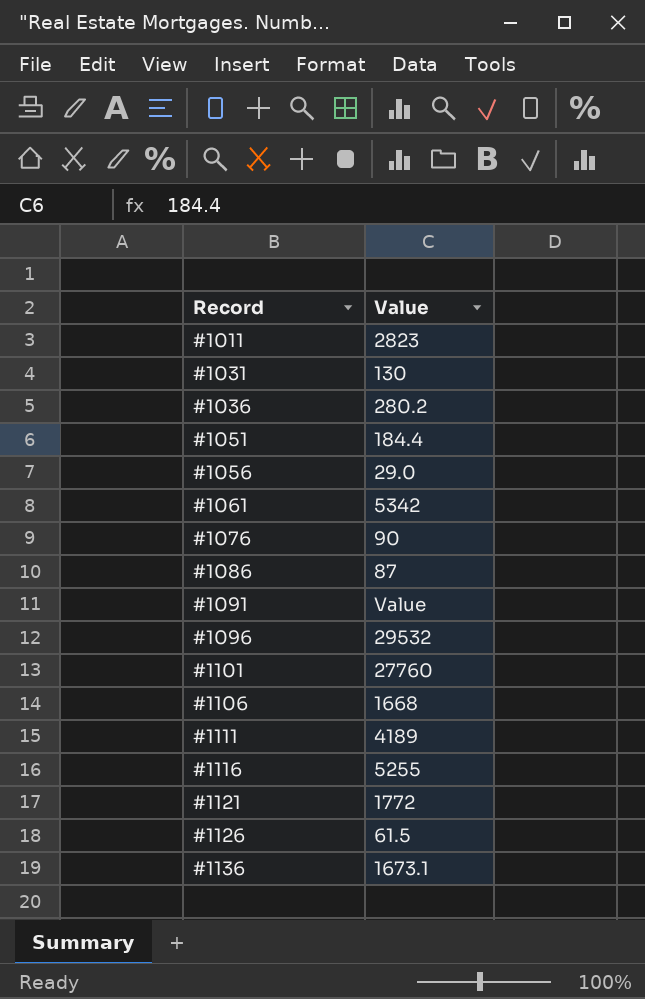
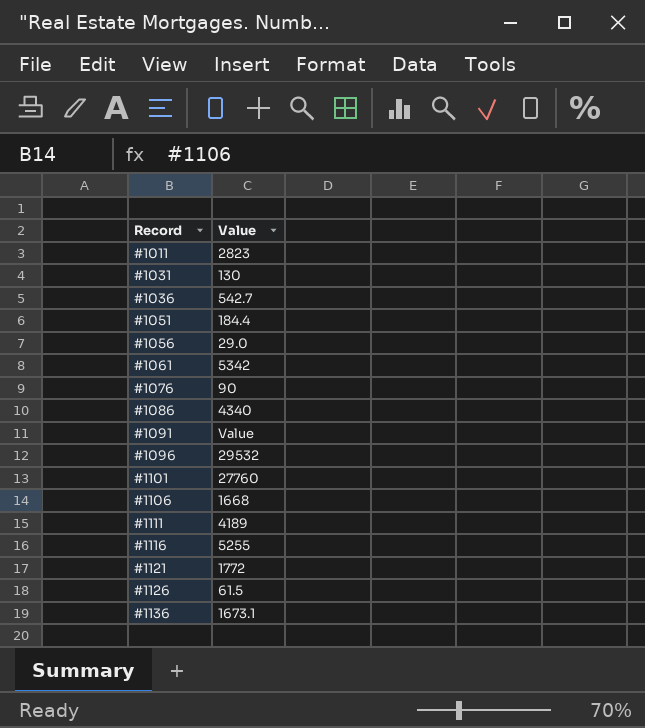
#1036 | Value: 280.2 -> 542.7
#1086 | Value: 87 -> 4340

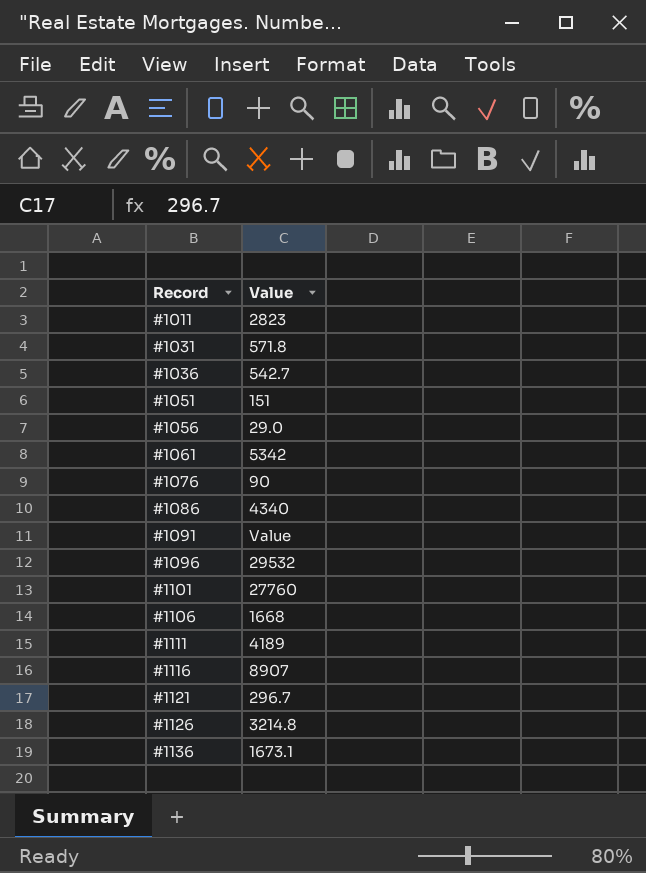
#1031 | Value: 130 -> 571.8
#1051 | Value: 184.4 -> 151
#1116 | Value: 5255 -> 8907
#1121 | Value: 1772 -> 296.7
#1126 | Value: 61.5 -> 3214.8

